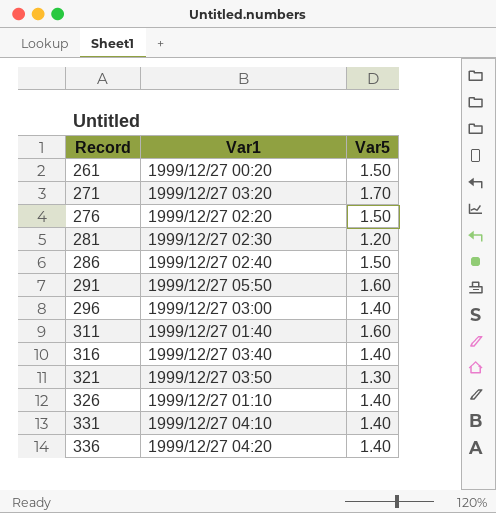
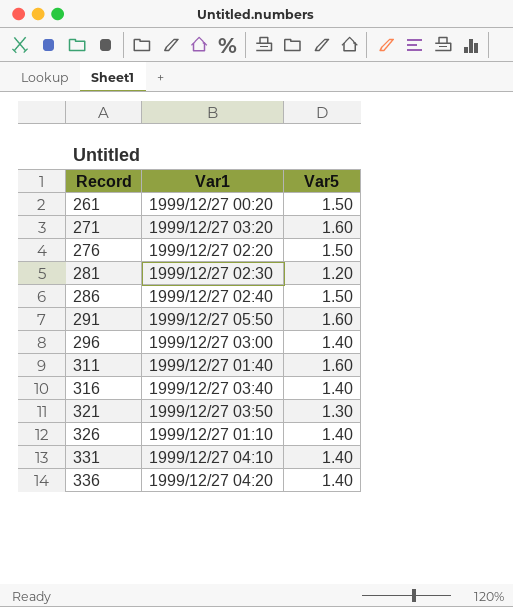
271 | Var5: 1.70 -> 1.60

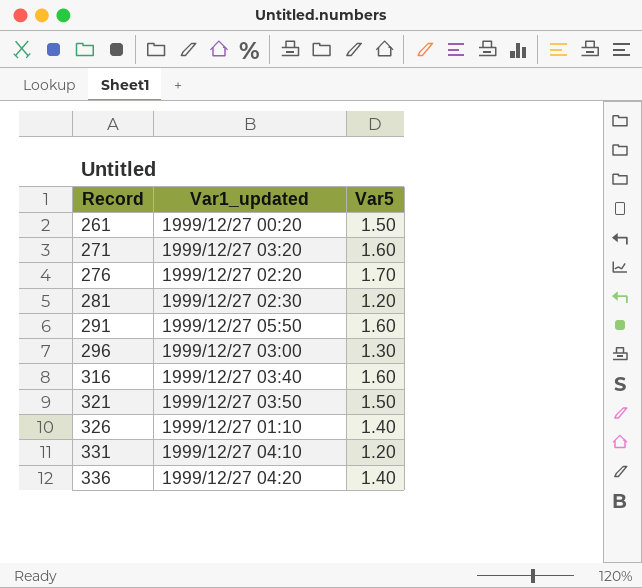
column name: Var1 -> Var1_updated
row 286: 1999/12/27 02:40 | 1.50 -> none
row 311: 1999/12/27 01:40 | 1.60 -> none
276 | Var5: 1.50 -> 1.70
296 | Var5: 1.40 -> 1.30
316 | Var5: 1.40 -> 1.60
321 | Var5: 1.30 -> 1.50
331 | Var5: 1.40 -> 1.20

